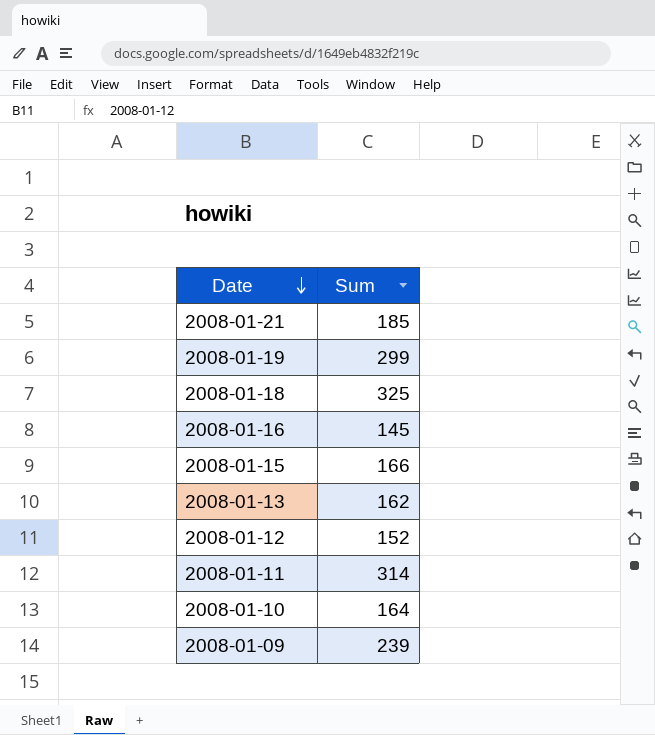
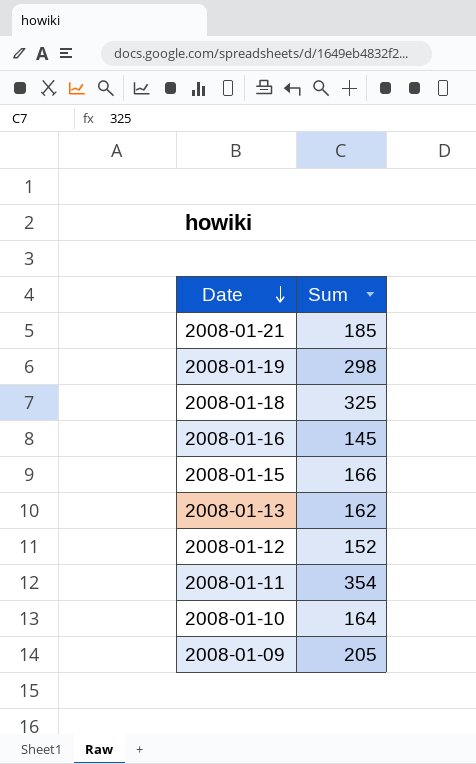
2008-01-19 | Sum: 299 -> 298
2008-01-11 | Sum: 314 -> 354
2008-01-09 | Sum: 239 -> 205

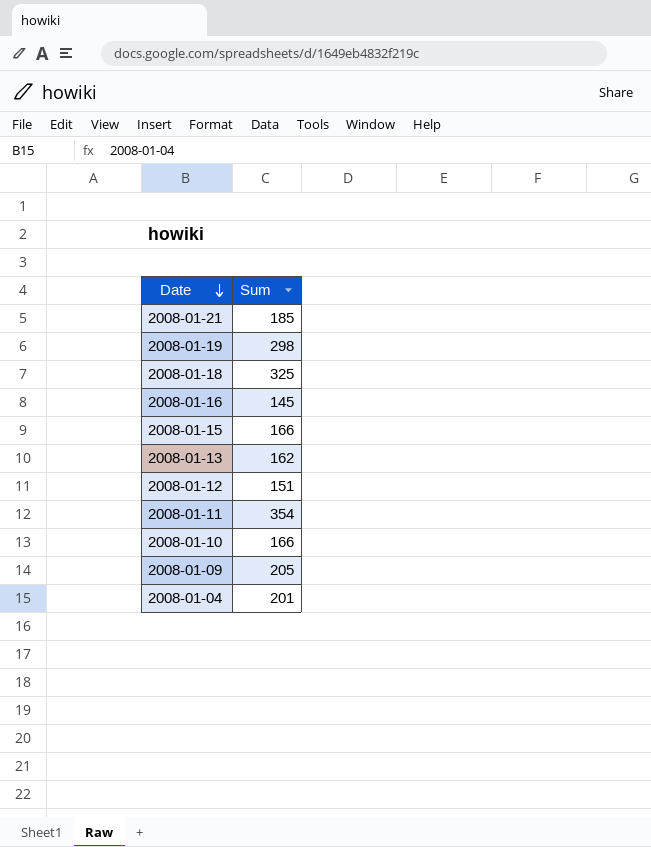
2008-01-12 | Sum: 152 -> 151
2008-01-10 | Sum: 164 -> 166
row 2008-01-04: none -> 201

